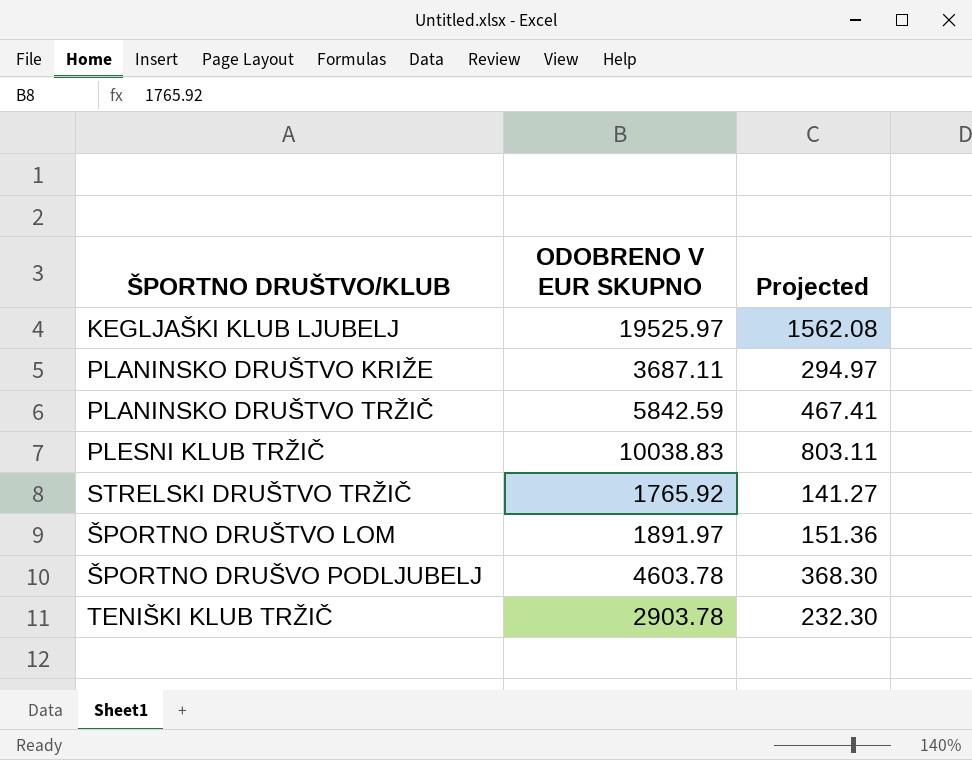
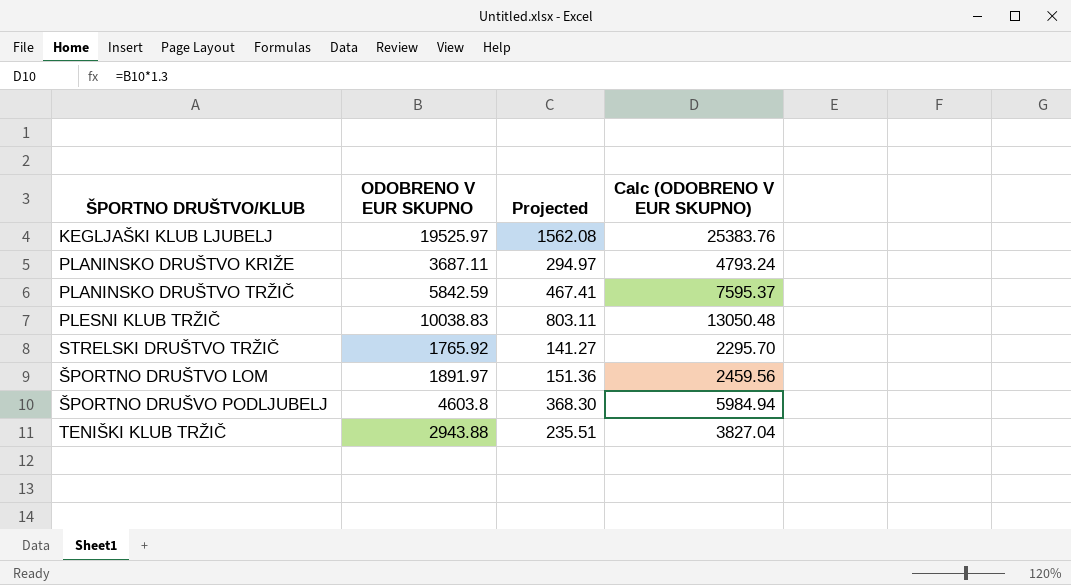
column Calc (ODOBRENO V EUR SKUPNO) | formula: none -> [ODOBRENO V EUR SKUPNO] * 1.3
ŠPORTNO DRUŠVO PODLJUBELJ | ODOBRENO V EUR SKUPNO: 4603.78 -> 4603.8
TENIŠKI KLUB TRŽIČ | ODOBRENO V EUR SKUPNO: 2903.78 -> 2943.88
TENIŠKI KLUB TRŽIČ | Projected: 232.30 -> 235.51

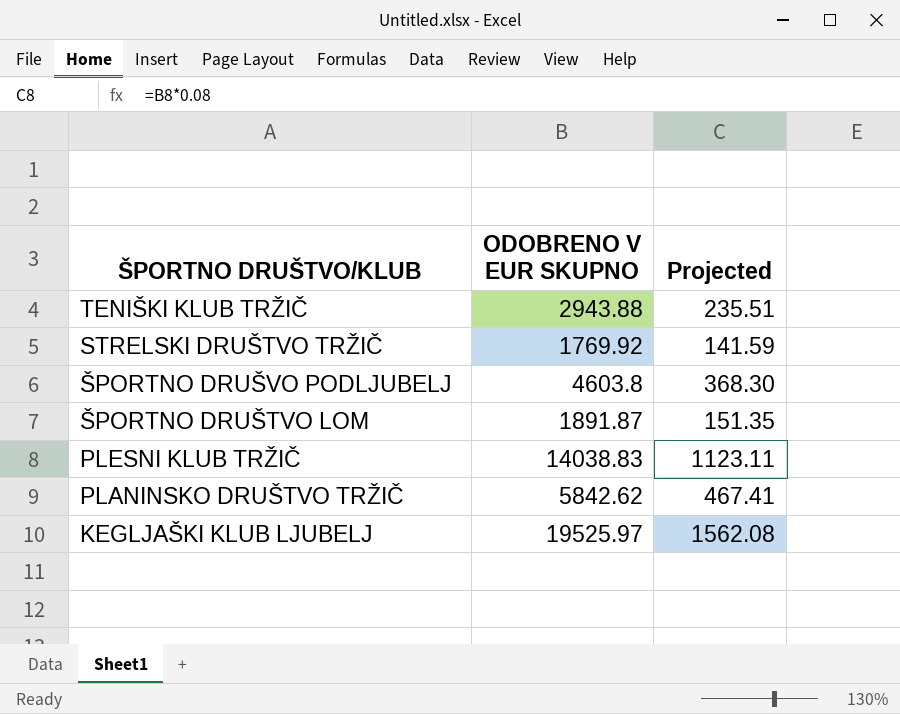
row order: none -> ŠPORTNO DRUŠTVO/KLUB descending
column Calc (ODOBRENO V EUR SKUPNO) | formula: [ODOBRENO V EUR SKUPNO] * 1.3 -> none
row PLANINSKO DRUŠTVO KRIŽE: 3687.11 | 294.97 | 4793.24 -> none
STRELSKI DRUŠTVO TRŽIČ | ODOBRENO V EUR SKUPNO: 1765.92 -> 1769.92
STRELSKI DRUŠTVO TRŽIČ | Projected: 141.27 -> 141.59
ŠPORTNO DRUŠTVO LOM | ODOBRENO V EUR SKUPNO: 1891.97 -> 1891.87
ŠPORTNO DRUŠTVO LOM | Projected: 151.36 -> 151.35
PLESNI KLUB TRŽIČ | ODOBRENO V EUR SKUPNO: 10038.83 -> 14038.83
PLESNI KLUB TRŽIČ | Projected: 803.11 -> 1123.11
PLANINSKO DRUŠTVO TRŽIČ | ODOBRENO V EUR SKUPNO: 5842.59 -> 5842.62

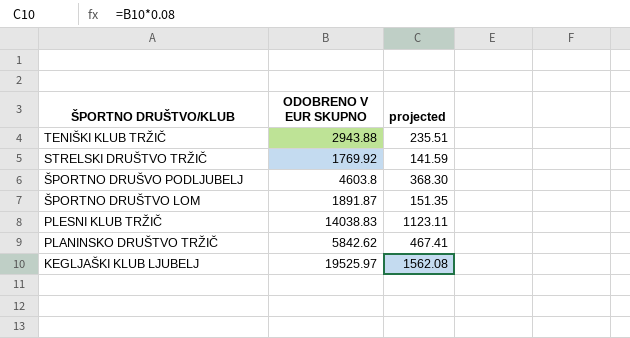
column name: Projected -> projected

